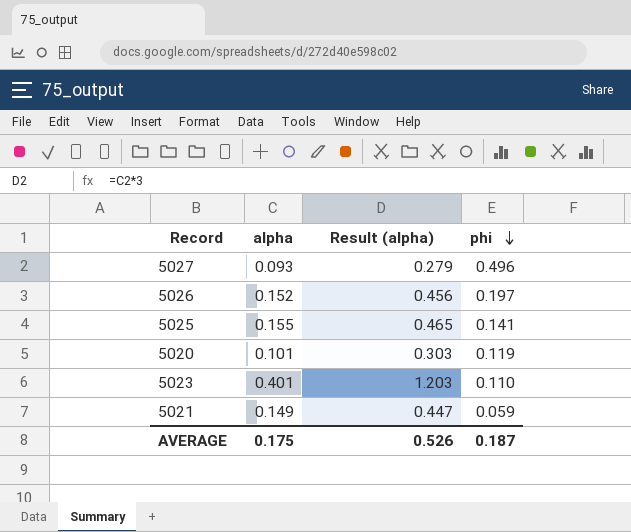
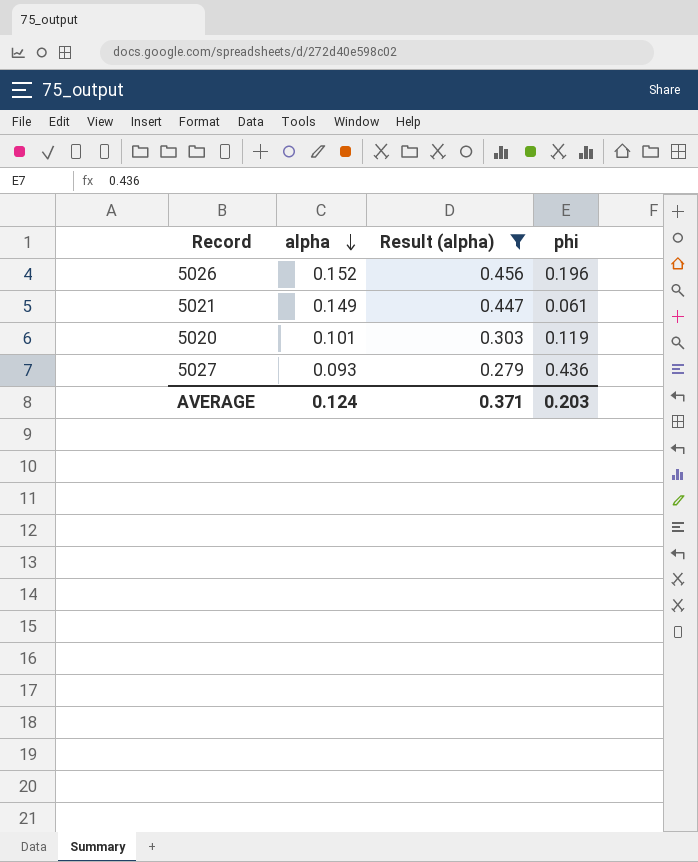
filter: none -> Result (alpha) <= 0.456
row order: phi descending -> alpha descending
5026 | phi: 0.197 -> 0.196
5021 | phi: 0.059 -> 0.061
5027 | phi: 0.496 -> 0.436
AVERAGE | alpha: 0.175 -> 0.124
AVERAGE | Result (alpha): 0.526 -> 0.371
AVERAGE | phi: 0.187 -> 0.203

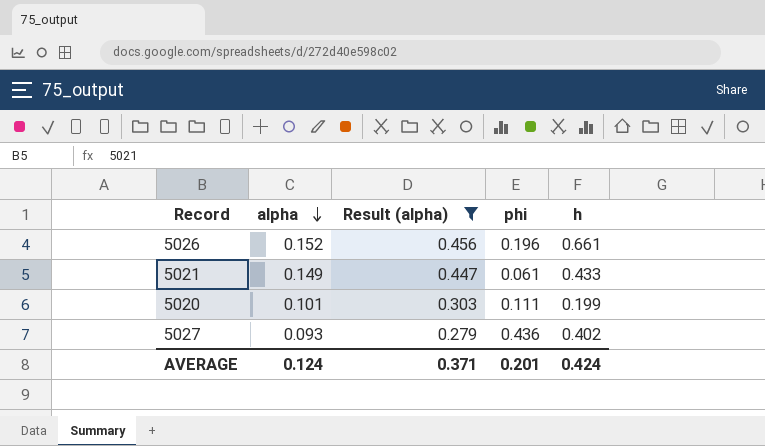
column h | position: none -> 5
5020 | phi: 0.119 -> 0.111
AVERAGE | phi: 0.203 -> 0.201

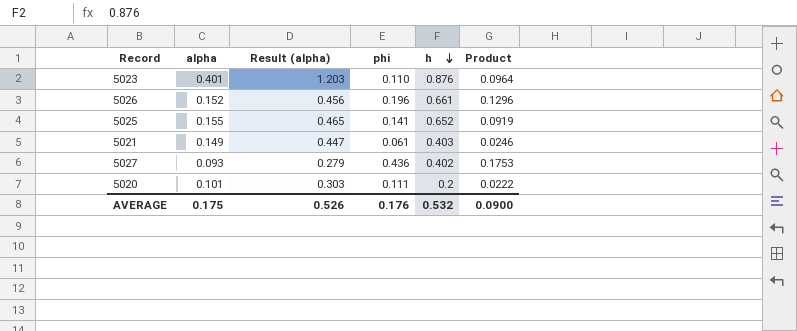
filter: Result (alpha) <= 0.456 -> none
row order: alpha descending -> h descending
column Product | formula: none -> [phi] * [h]
5021 | h: 0.433 -> 0.403
5020 | h: 0.199 -> 0.2
AVERAGE | alpha: 0.124 -> 0.175
AVERAGE | Result (alpha): 0.371 -> 0.526
AVERAGE | phi: 0.201 -> 0.176
AVERAGE | h: 0.424 -> 0.532

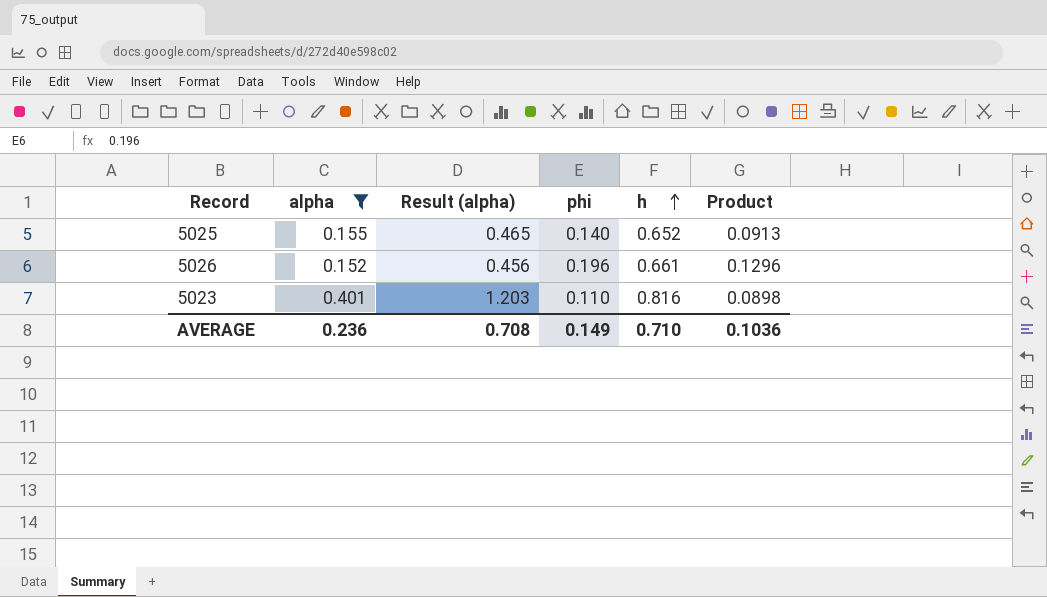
filter: none -> alpha >= 0.152
row order: h descending -> h ascending
5025 | phi: 0.141 -> 0.140
5025 | Product: 0.0919 -> 0.0913
5023 | h: 0.876 -> 0.816
5023 | Product: 0.0964 -> 0.0898
AVERAGE | alpha: 0.175 -> 0.236
AVERAGE | Result (alpha): 0.526 -> 0.708
AVERAGE | phi: 0.176 -> 0.149
AVERAGE | h: 0.532 -> 0.710
AVERAGE | Product: 0.0900 -> 0.1036

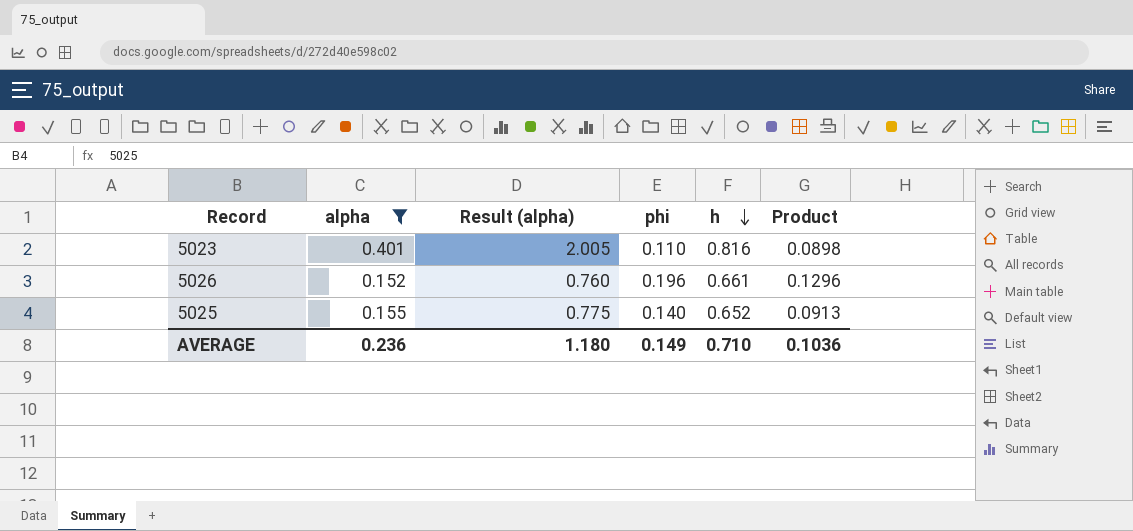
row order: h ascending -> h descending
column Result (alpha) | formula: [alpha] * 3 -> [alpha] * 5
AVERAGE | Result (alpha): 0.708 -> 1.180

